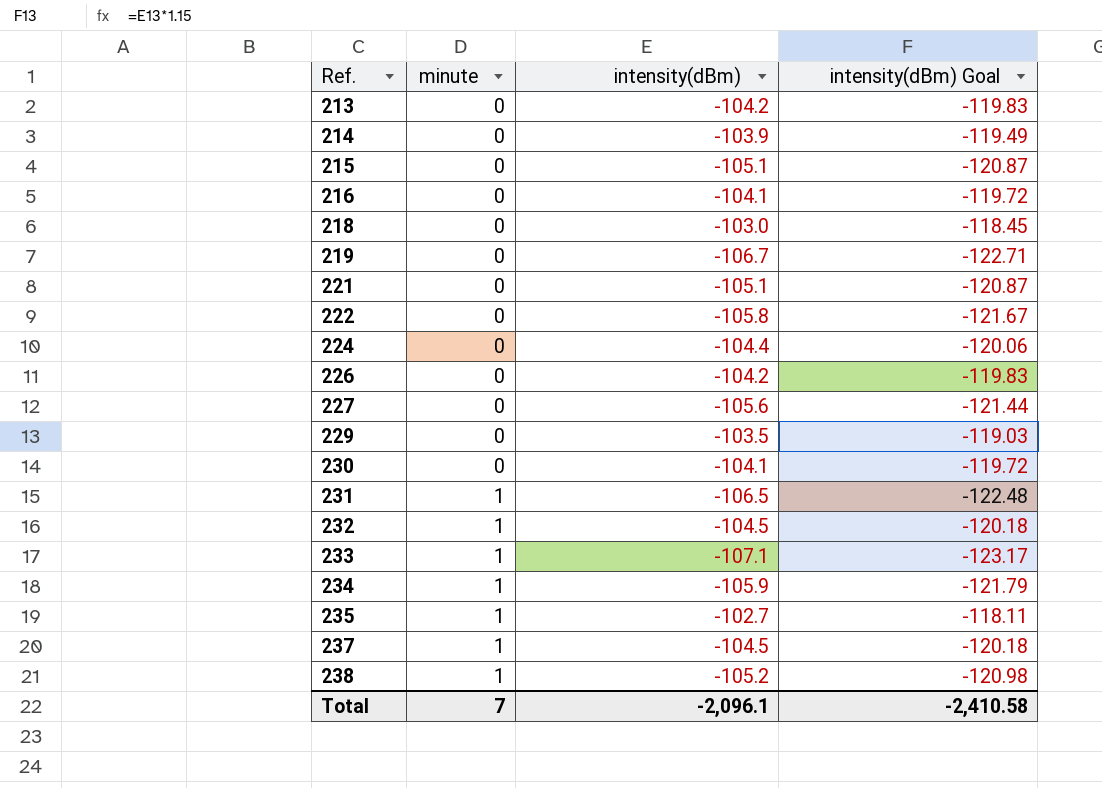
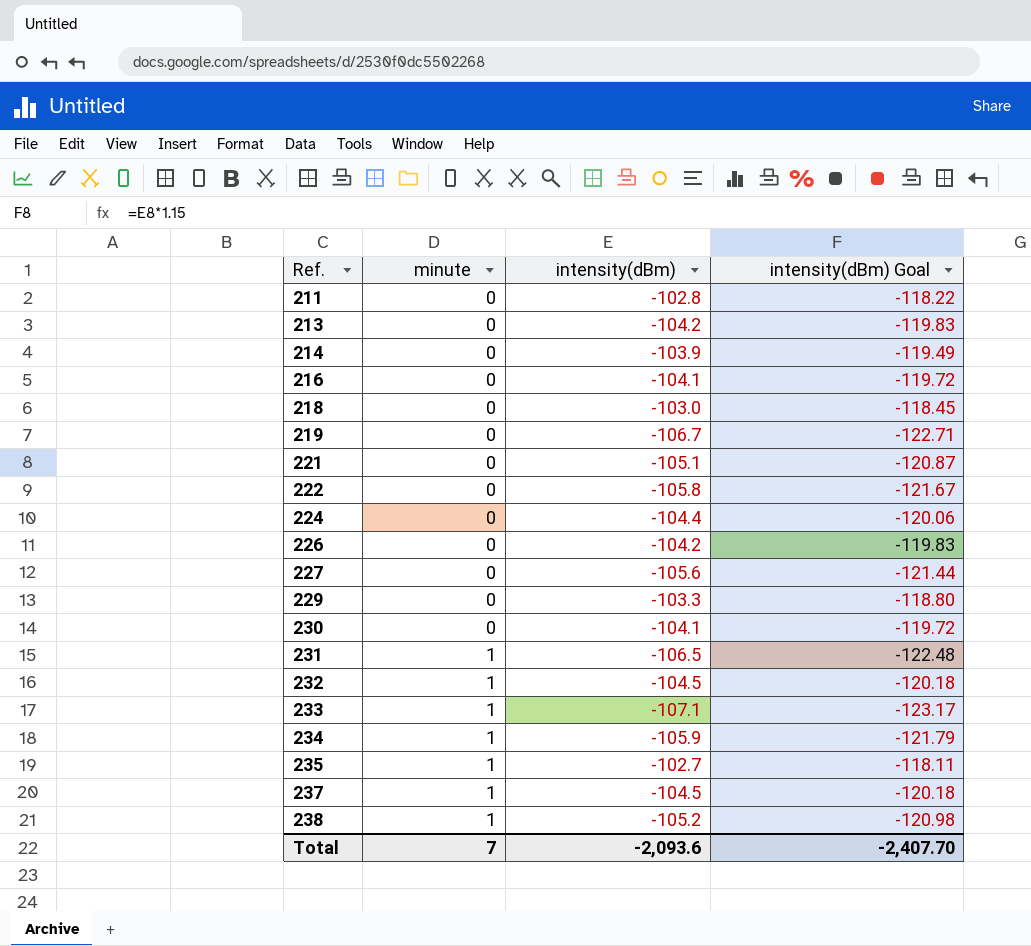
row 215: 0 | -105.1 | -120.87 -> none
row 211: none -> 0 | -102.8 | -118.22
229 | intensity(dBm): -103.5 -> -103.3
229 | intensity(dBm) Goal: -119.03 -> -118.80
Total | intensity(dBm): -2,096.1 -> -2,093.6
Total | intensity(dBm) Goal: -2,410.58 -> -2,407.70

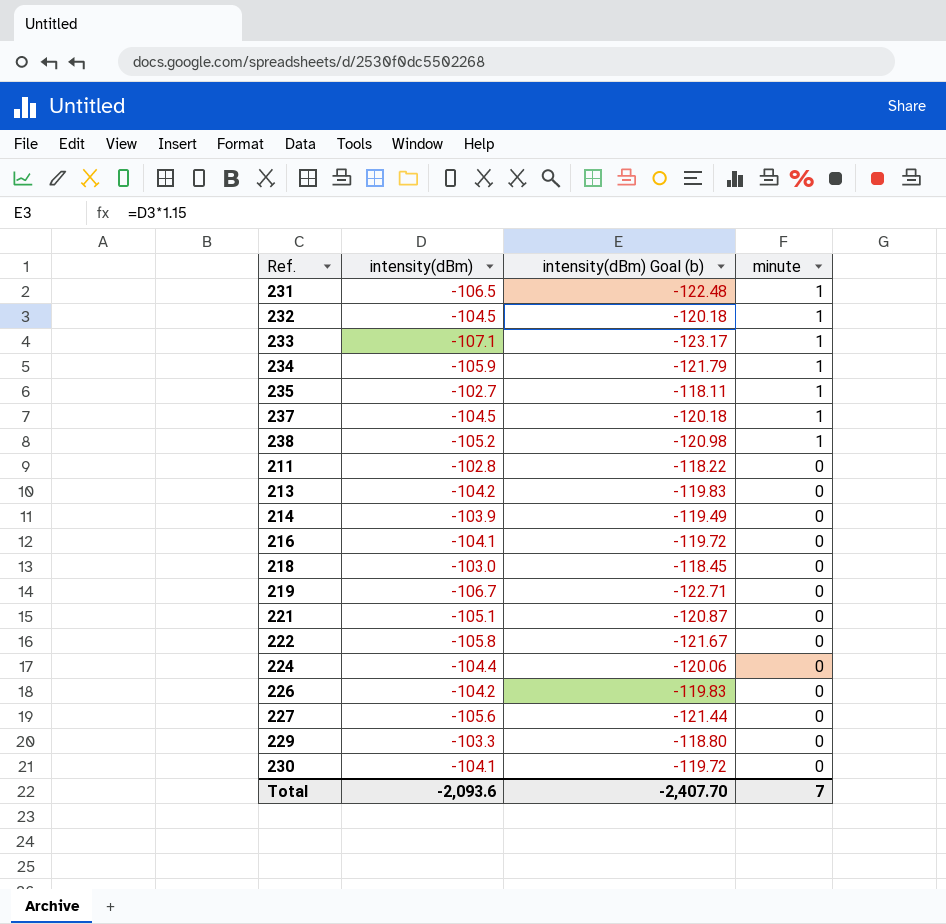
row order: Ref. ascending -> minute descending
column name: intensity(dBm) Goal -> intensity(dBm) Goal (b)
column minute | position: 2 -> 4

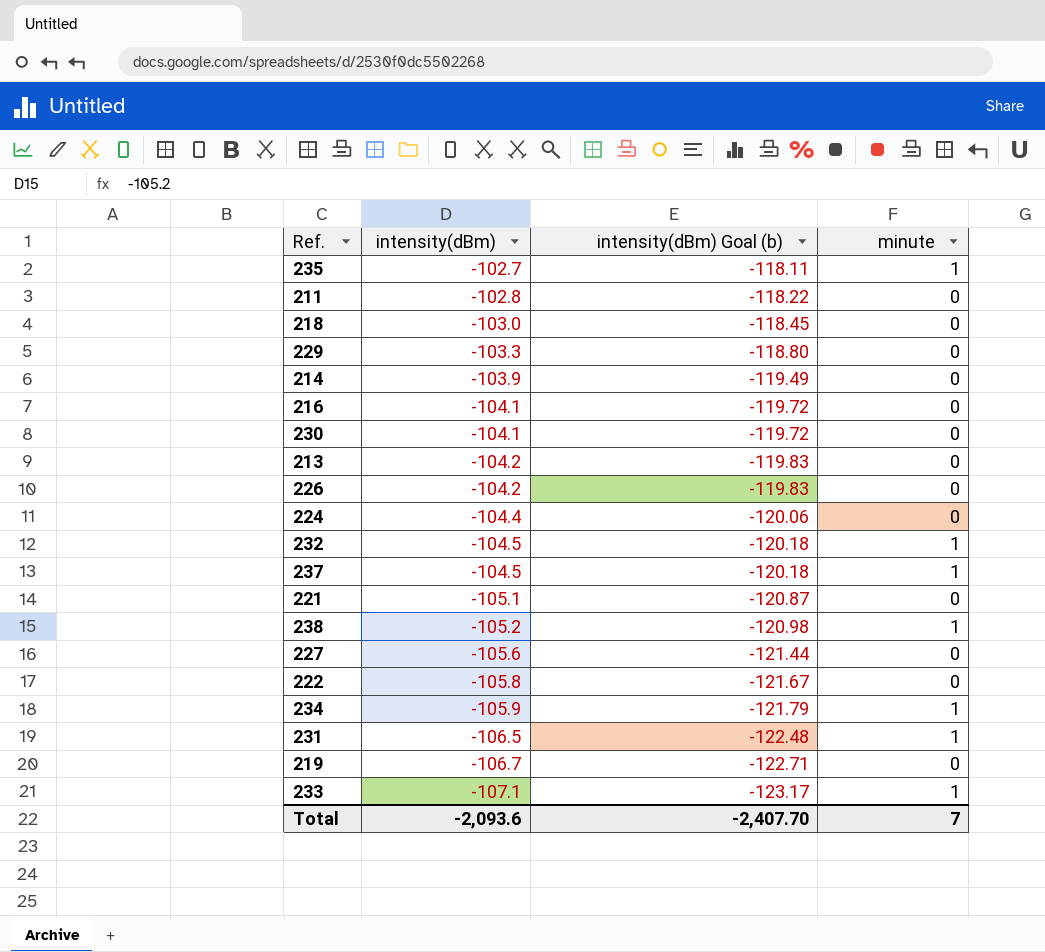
row order: minute descending -> intensity(dBm) descending

